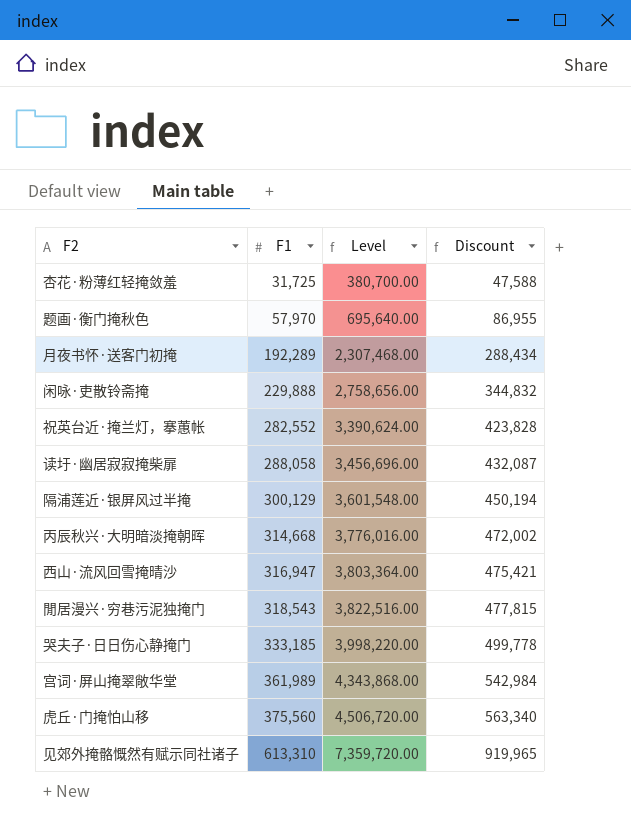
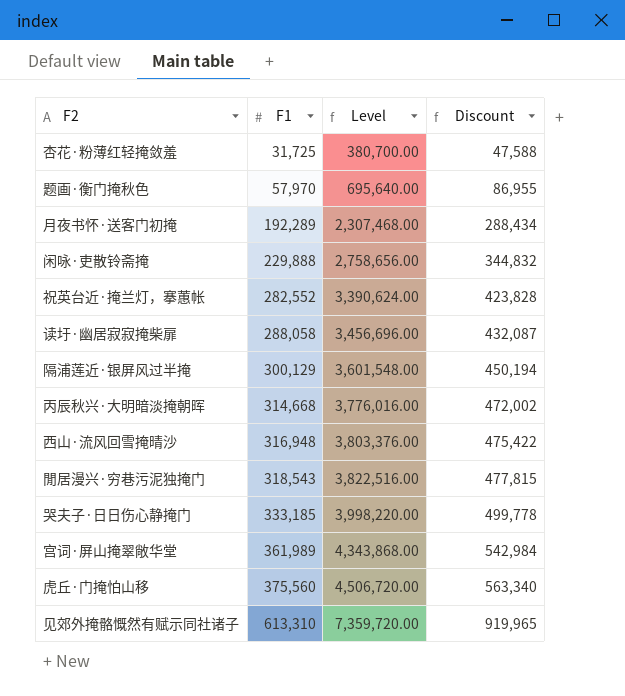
西山·流风回雪掩晴沙 | F1: 316,947 -> 316,948
西山·流风回雪掩晴沙 | Level: 3,803,364.00 -> 3,803,376.00
西山·流风回雪掩晴沙 | Discount: 475,421 -> 475,422

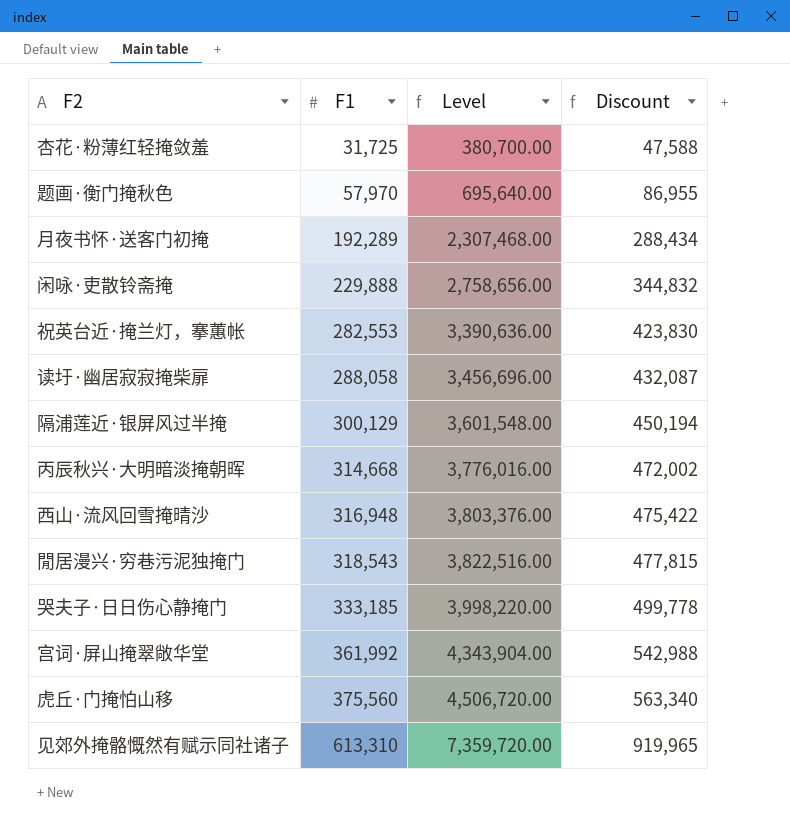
祝英台近·掩兰灯，搴蕙帐 | F1: 282,552 -> 282,553
祝英台近·掩兰灯，搴蕙帐 | Level: 3,390,624.00 -> 3,390,636.00
祝英台近·掩兰灯，搴蕙帐 | Discount: 423,828 -> 423,830
宫词·屏山掩翠敞华堂 | F1: 361,989 -> 361,992
宫词·屏山掩翠敞华堂 | Level: 4,343,868.00 -> 4,343,904.00
宫词·屏山掩翠敞华堂 | Discount: 542,984 -> 542,988

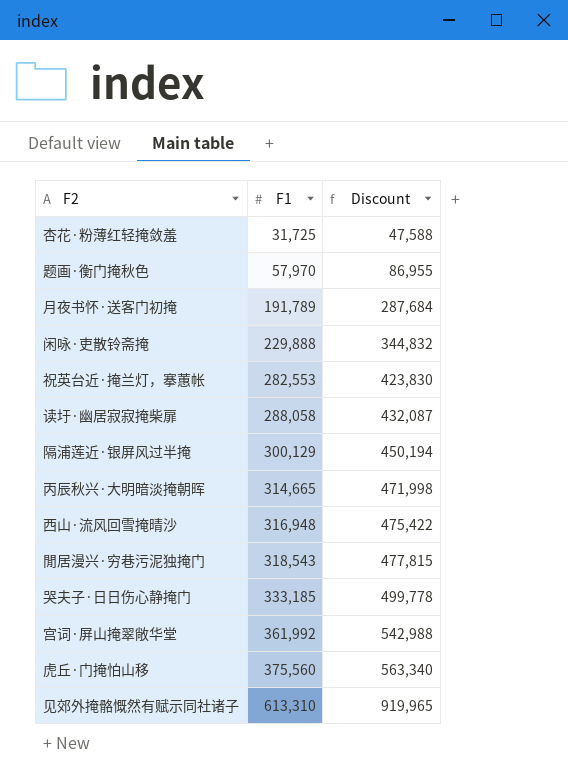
column Level | formula: [F1] * 12 -> none
月夜书怀·送客门初掩 | F1: 192,289 -> 191,789
月夜书怀·送客门初掩 | Discount: 288,434 -> 287,684
丙辰秋兴·大明暗淡掩朝晖 | F1: 314,668 -> 314,665
丙辰秋兴·大明暗淡掩朝晖 | Discount: 472,002 -> 471,998

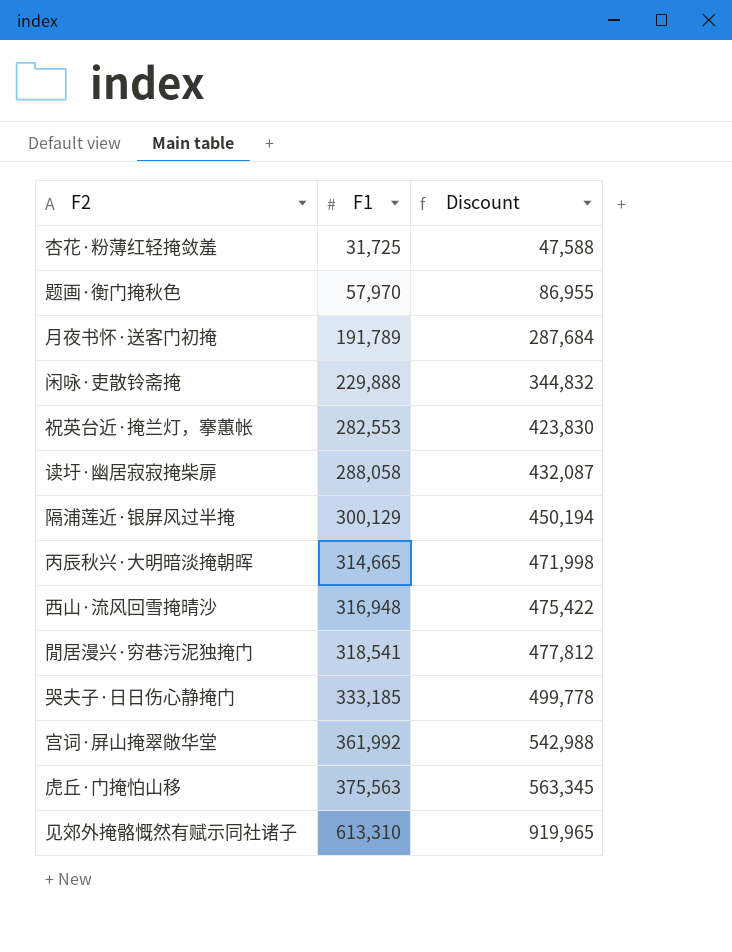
閒居漫兴·穷巷污泥独掩门 | F1: 318,543 -> 318,541
閒居漫兴·穷巷污泥独掩门 | Discount: 477,815 -> 477,812
虎丘·门掩怕山移 | F1: 375,560 -> 375,563
虎丘·门掩怕山移 | Discount: 563,340 -> 563,345

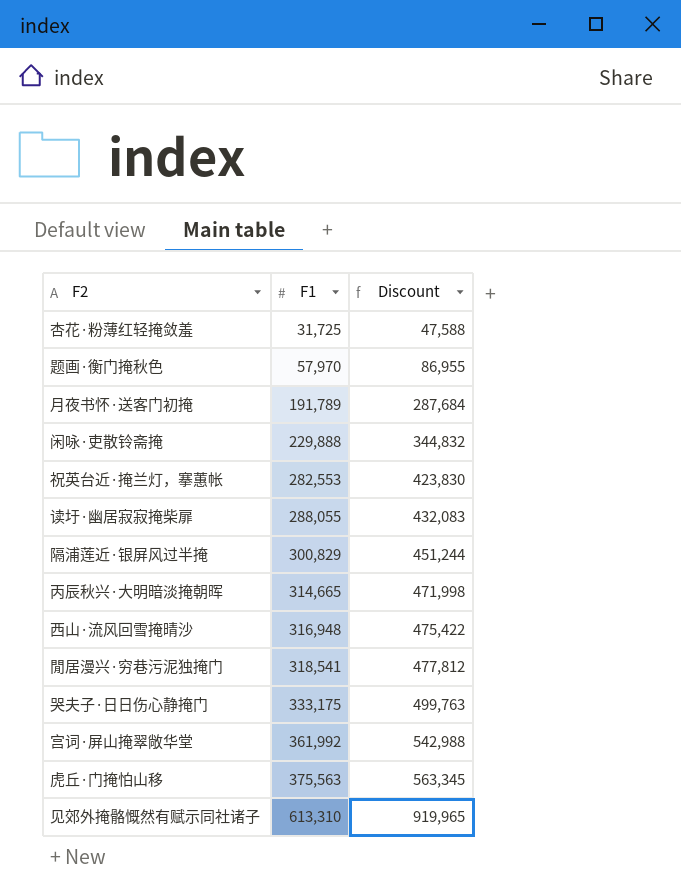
读圩·幽居寂寂掩柴扉 | F1: 288,058 -> 288,055
读圩·幽居寂寂掩柴扉 | Discount: 432,087 -> 432,083
隔浦莲近·银屏风过半掩 | F1: 300,129 -> 300,829
隔浦莲近·银屏风过半掩 | Discount: 450,194 -> 451,244
哭夫子·日日伤心静掩门 | F1: 333,185 -> 333,175
哭夫子·日日伤心静掩门 | Discount: 499,778 -> 499,763

